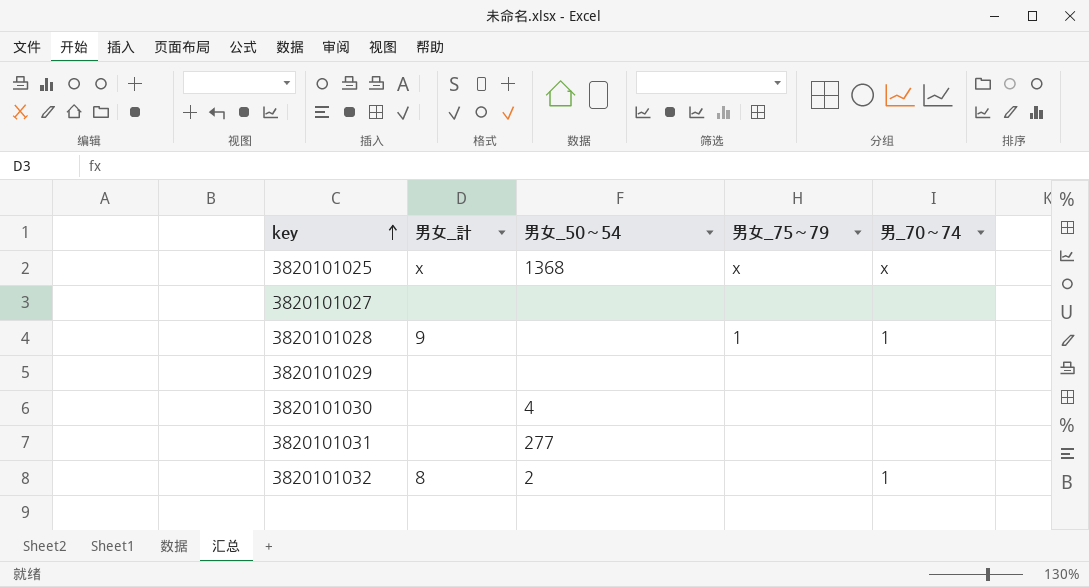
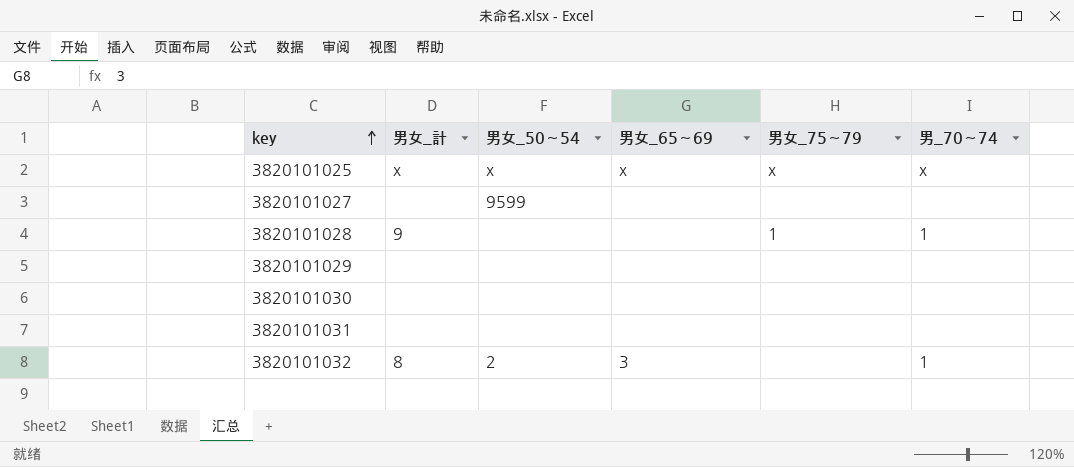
column 男女_65～69 | position: none -> 4
3820101025 | 男女_50～54: 1368 -> x
3820101027 | 男女_50～54: none -> 9599
3820101030 | 男女_50～54: 4 -> none
3820101031 | 男女_50～54: 277 -> none

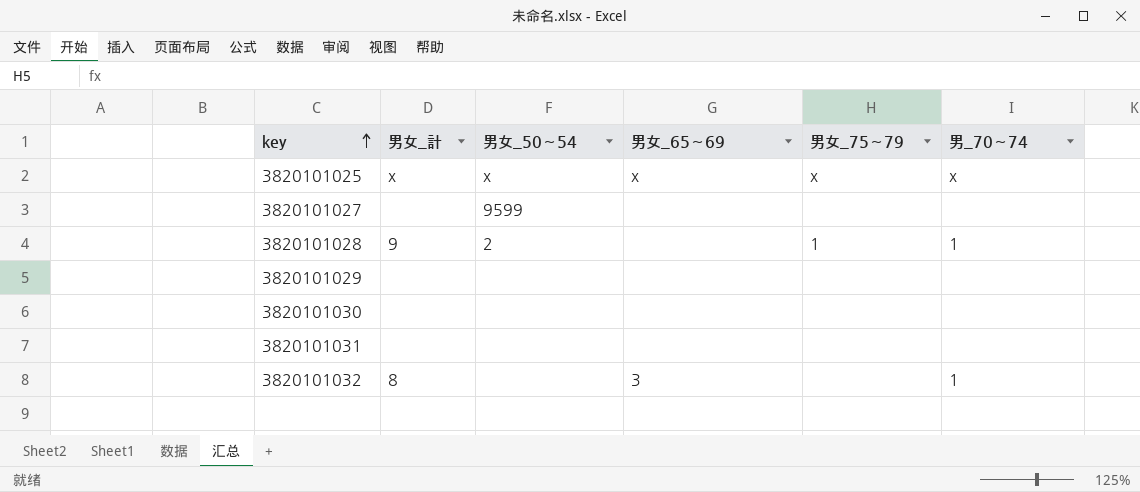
3820101028 | 男女_50～54: none -> 2
3820101032 | 男女_50～54: 2 -> none

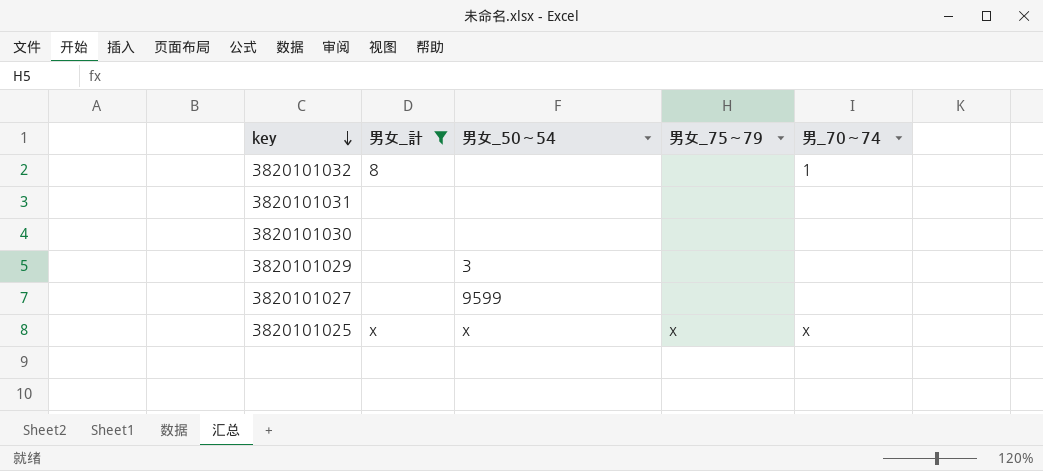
filter: none -> 男女_計 != 9
row order: key ascending -> key descending
column 男女_65～69 | position: 4 -> none
3820101029 | 男女_50～54: none -> 3

